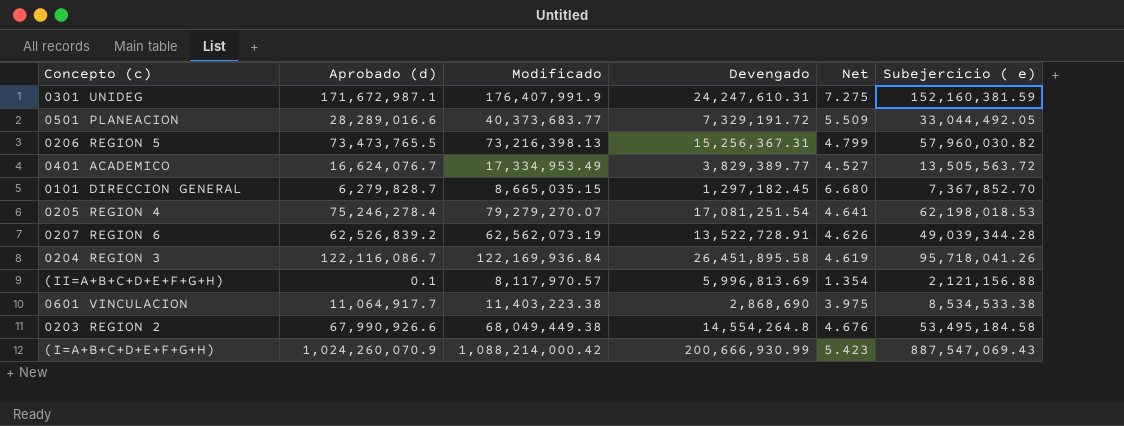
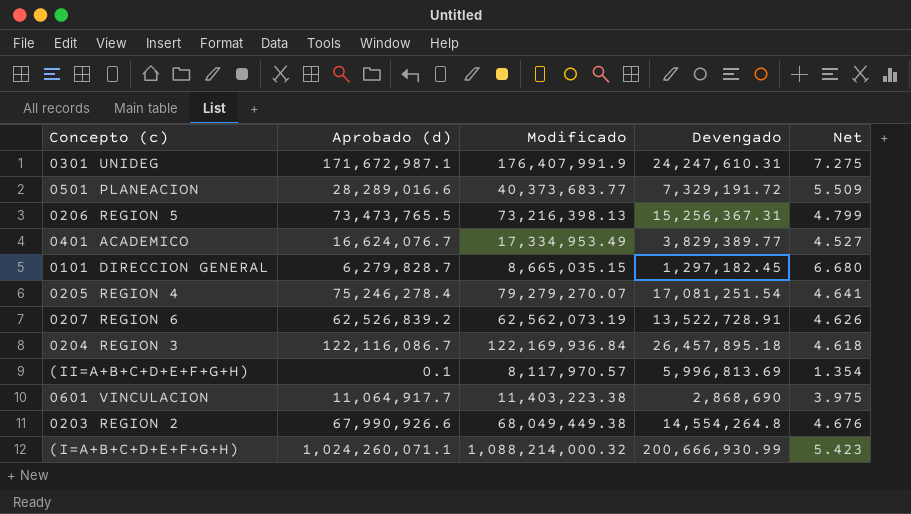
column Subejercicio ( e) | formula: [Modificado] - [Devengado] -> none
0204 REGION 3 | Devengado: 26,451,895.58 -> 26,457,895.18
0204 REGION 3 | Net: 4.619 -> 4.618
(I=A+B+C+D+E+F+G+H) | Aprobado (d): 1,024,260,070.9 -> 1,024,260,071.1
(I=A+B+C+D+E+F+G+H) | Modificado: 1,088,214,000.42 -> 1,088,214,000.32

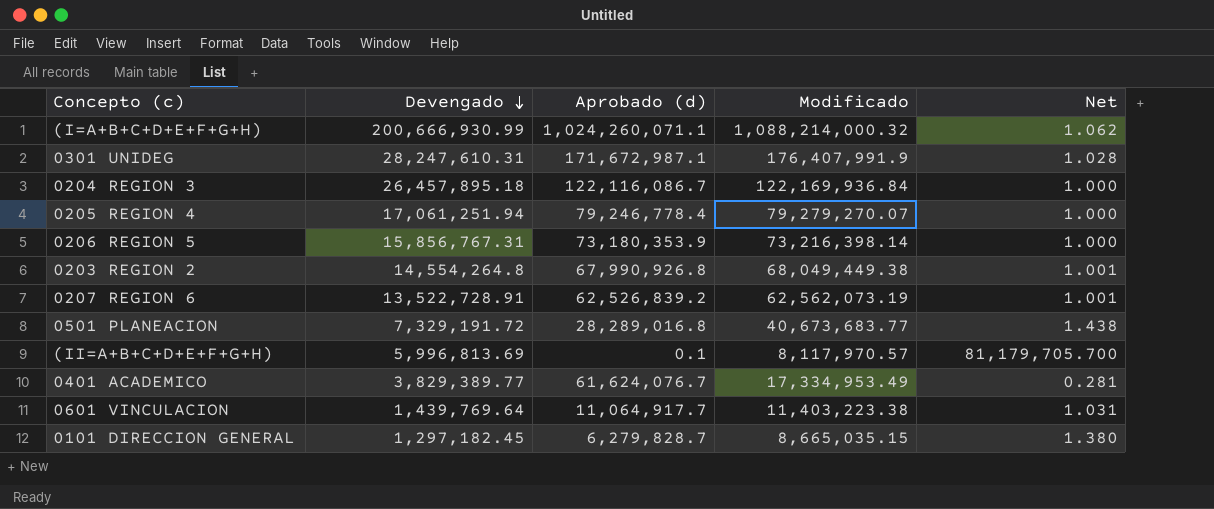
row order: none -> Devengado descending
column Devengado | position: 4 -> 2
column Net | formula: [Modificado] / [Devengado] -> [Modificado] / [Aprobado (d)]
0301 UNIDEG | Devengado: 24,247,610.31 -> 28,247,610.31
0205 REGION 4 | Devengado: 17,081,251.54 -> 17,061,251.94
0205 REGION 4 | Aprobado (d): 75,246,278.4 -> 79,246,778.4
0206 REGION 5 | Devengado: 15,256,367.31 -> 15,856,767.31
0206 REGION 5 | Aprobado (d): 73,473,765.5 -> 73,180,353.9
0206 REGION 5 | Modificado: 73,216,398.13 -> 73,216,398.14
0203 REGION 2 | Aprobado (d): 67,990,926.6 -> 67,990,926.8
0501 PLANEACION | Aprobado (d): 28,289,016.6 -> 28,289,016.8
0501 PLANEACION | Modificado: 40,373,683.77 -> 40,673,683.77
0401 ACADEMICO | Aprobado (d): 16,624,076.7 -> 61,624,076.7
0601 VINCULACION | Devengado: 2,868,690 -> 1,439,769.64

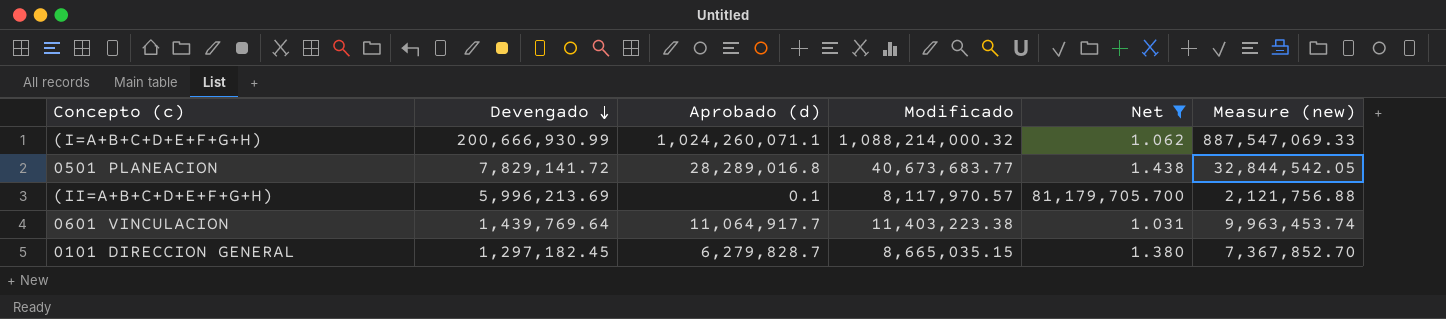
filter: none -> Net >= 1.031
column Measure (new) | formula: none -> [Modificado] - [Devengado]
0501 PLANEACION | Devengado: 7,329,191.72 -> 7,829,141.72
(II=A+B+C+D+E+F+G+H) | Devengado: 5,996,813.69 -> 5,996,213.69

